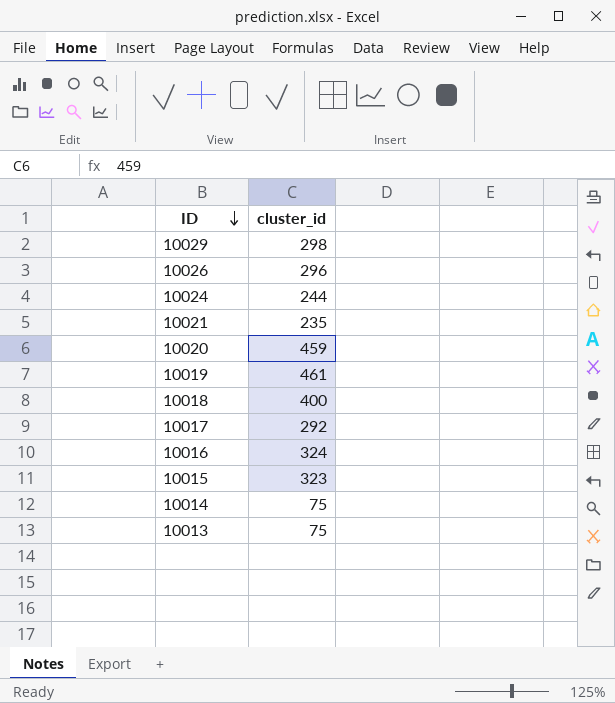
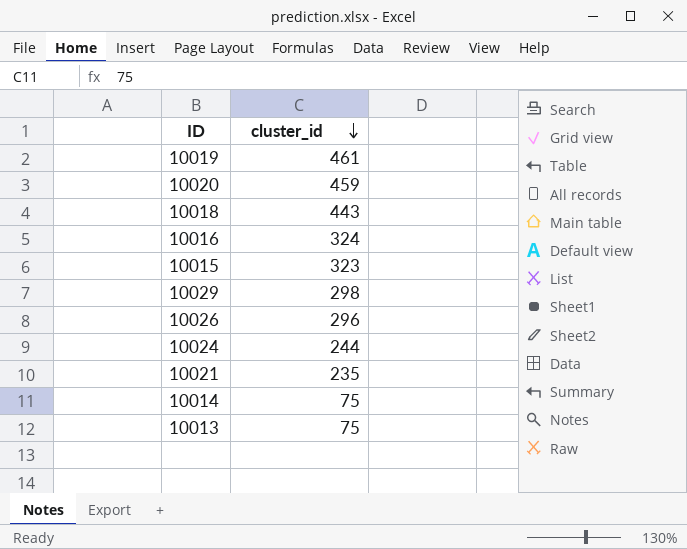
row order: ID descending -> cluster_id descending
row 10017: 292 -> none
10018 | cluster_id: 400 -> 443

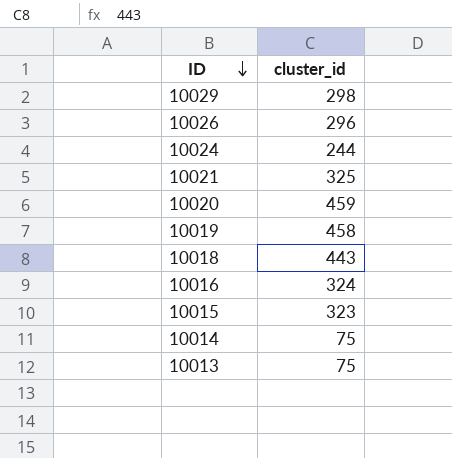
row order: cluster_id descending -> ID descending
10021 | cluster_id: 235 -> 325
10019 | cluster_id: 461 -> 458

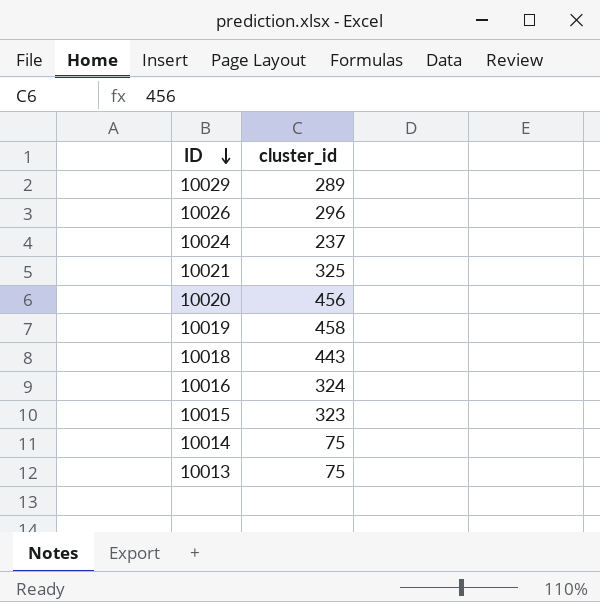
10029 | cluster_id: 298 -> 289
10024 | cluster_id: 244 -> 237
10020 | cluster_id: 459 -> 456

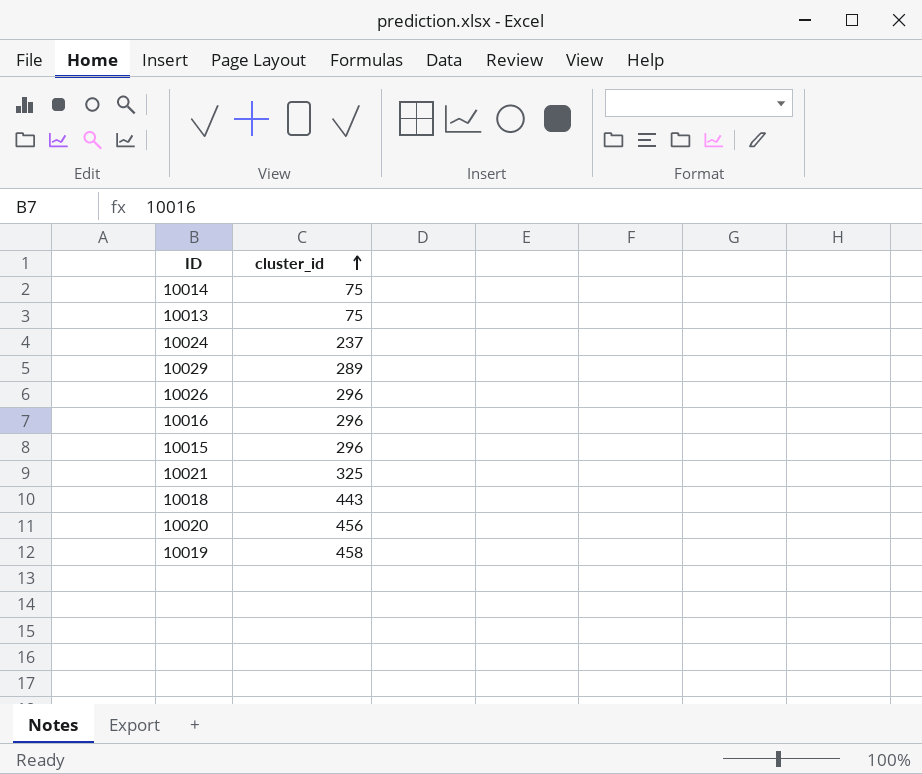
row order: ID descending -> cluster_id ascending
10016 | cluster_id: 324 -> 296
10015 | cluster_id: 323 -> 296

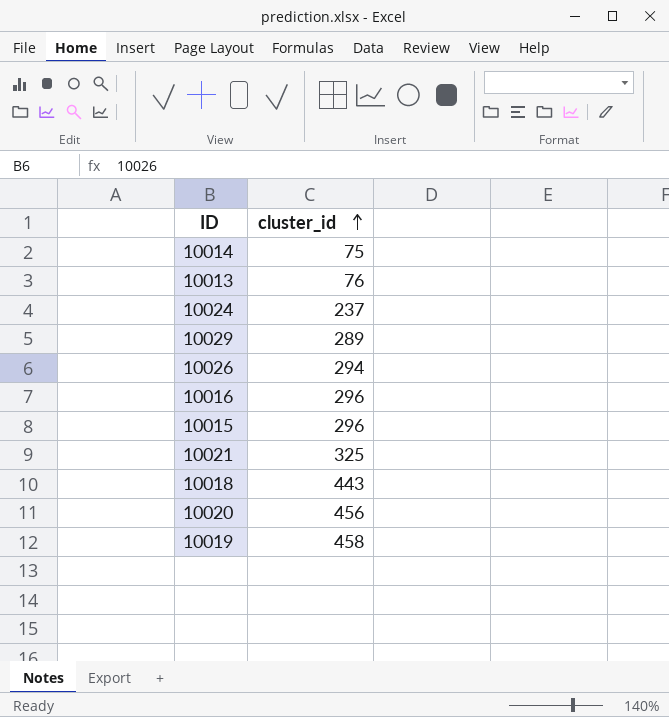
10013 | cluster_id: 75 -> 76
10026 | cluster_id: 296 -> 294

